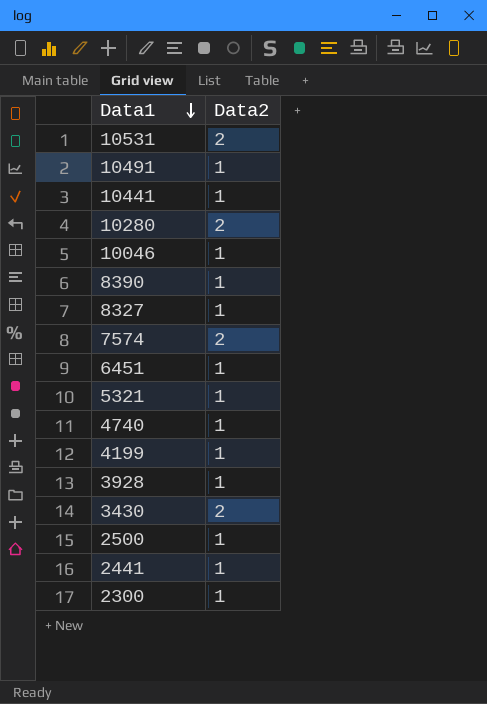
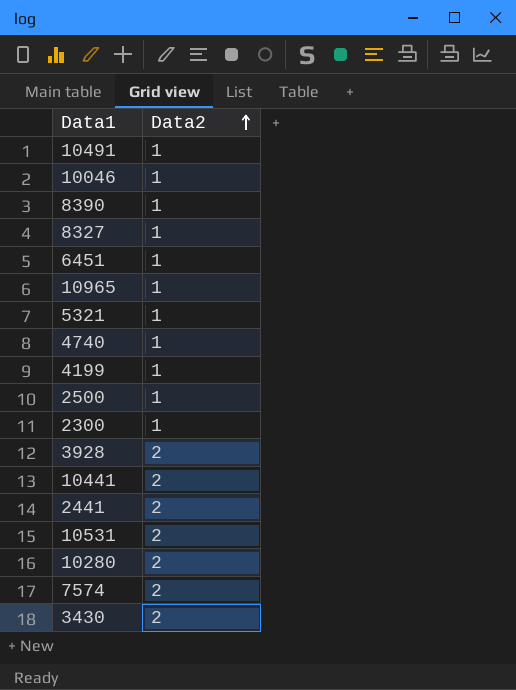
row order: Data1 descending -> Data2 ascending
row 10965: none -> 1
3928 | Data2: 1 -> 2
10441 | Data2: 1 -> 2
2441 | Data2: 1 -> 2

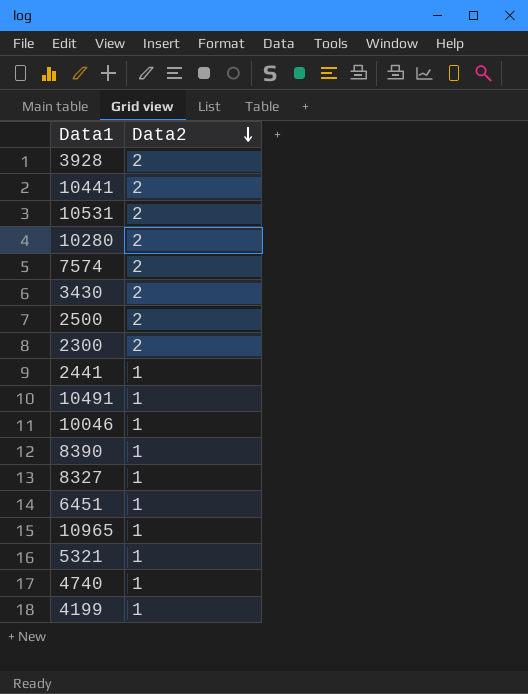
row order: Data2 ascending -> Data2 descending
2500 | Data2: 1 -> 2
2300 | Data2: 1 -> 2
2441 | Data2: 2 -> 1

